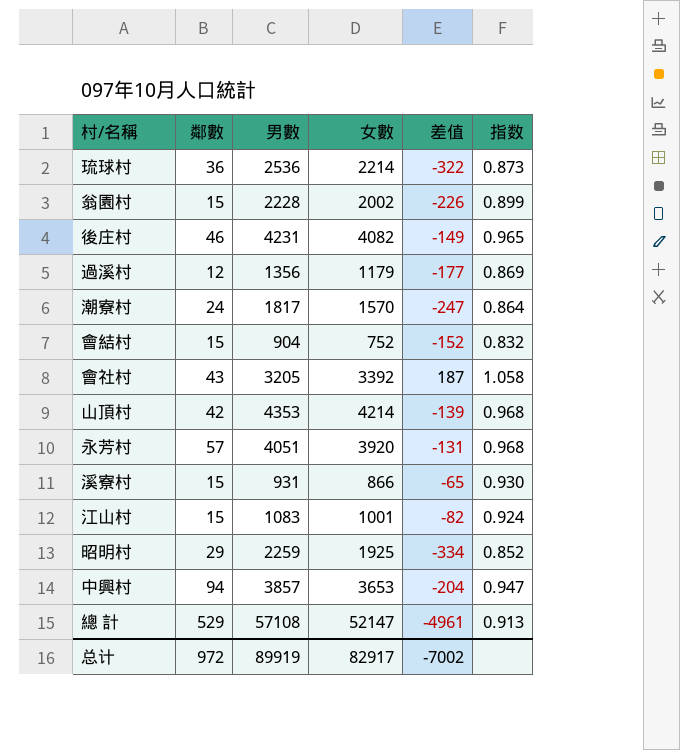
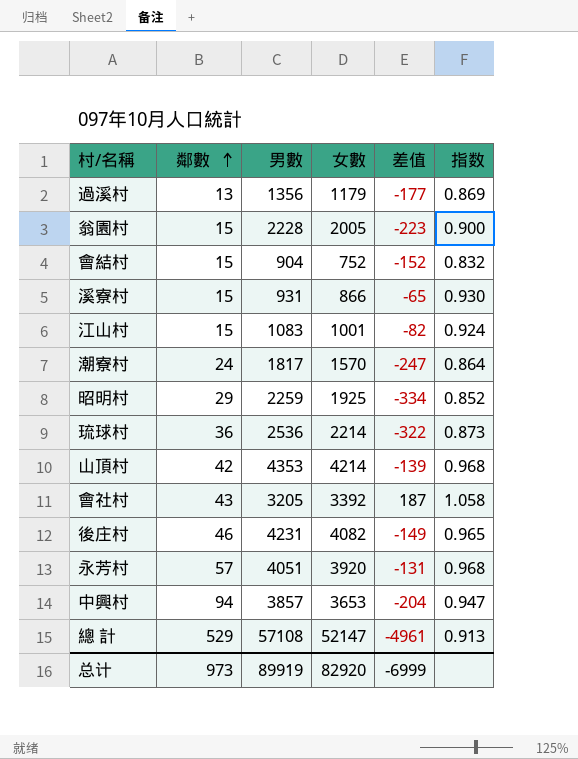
row order: none -> 鄰數 ascending
過溪村 | 鄰數: 12 -> 13
翁園村 | 女數: 2002 -> 2005
翁園村 | 差值: -226 -> -223
翁園村 | 指数: 0.899 -> 0.900
总计 | 鄰數: 972 -> 973
总计 | 女數: 82917 -> 82920
总计 | 差值: -7002 -> -6999

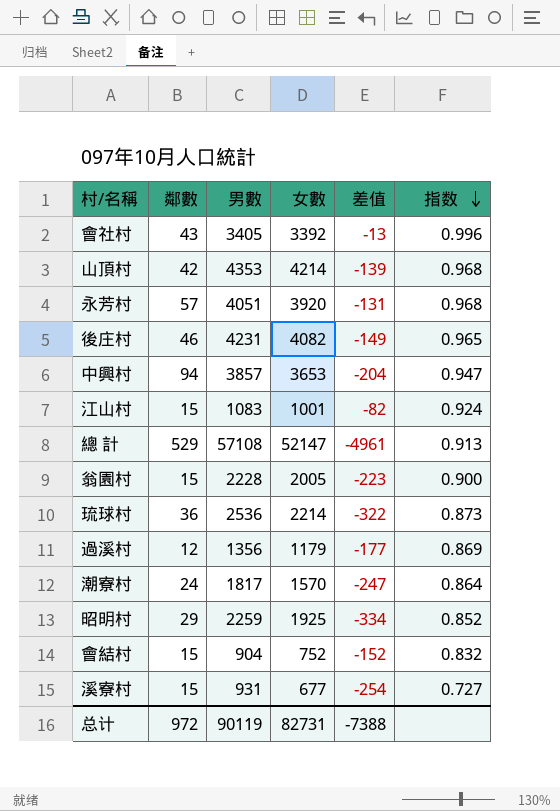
row order: 鄰數 ascending -> 指数 descending
會社村 | 男數: 3205 -> 3405
會社村 | 差值: 187 -> -13
會社村 | 指数: 1.058 -> 0.996
過溪村 | 鄰數: 13 -> 12
溪寮村 | 女數: 866 -> 677
溪寮村 | 差值: -65 -> -254
溪寮村 | 指数: 0.930 -> 0.727
总计 | 鄰數: 973 -> 972
总计 | 男數: 89919 -> 90119
总计 | 女數: 82920 -> 82731
总计 | 差值: -6999 -> -7388

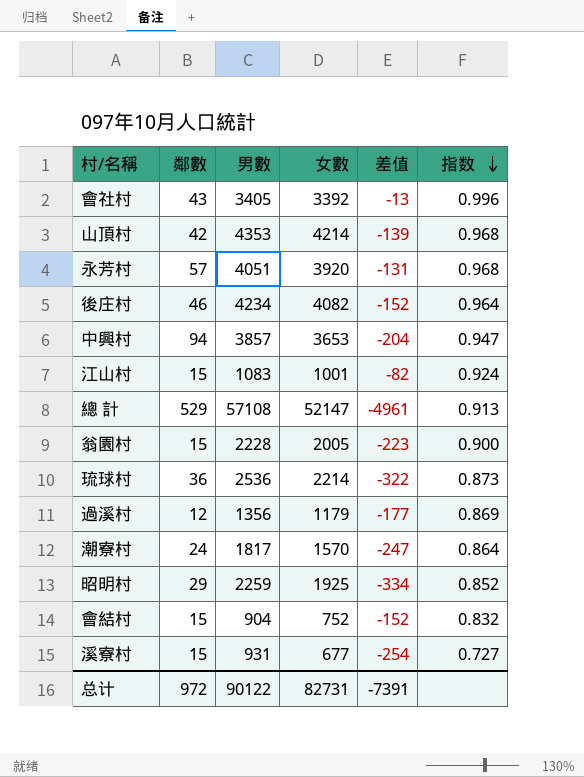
後庄村 | 男數: 4231 -> 4234
後庄村 | 差值: -149 -> -152
後庄村 | 指数: 0.965 -> 0.964
总计 | 男數: 90119 -> 90122
总计 | 差值: -7388 -> -7391

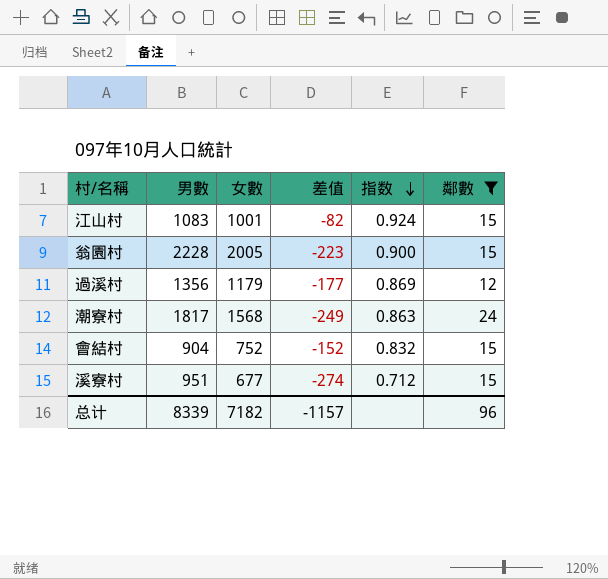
filter: none -> 鄰數 <= 24
column 鄰數 | position: 2 -> 6
潮寮村 | 女數: 1570 -> 1568
潮寮村 | 差值: -247 -> -249
潮寮村 | 指数: 0.864 -> 0.863
溪寮村 | 男數: 931 -> 951
溪寮村 | 差值: -254 -> -274
溪寮村 | 指数: 0.727 -> 0.712
总计 | 男數: 90122 -> 8339
总计 | 女數: 82731 -> 7182
总计 | 差值: -7391 -> -1157
总计 | 鄰數: 972 -> 96

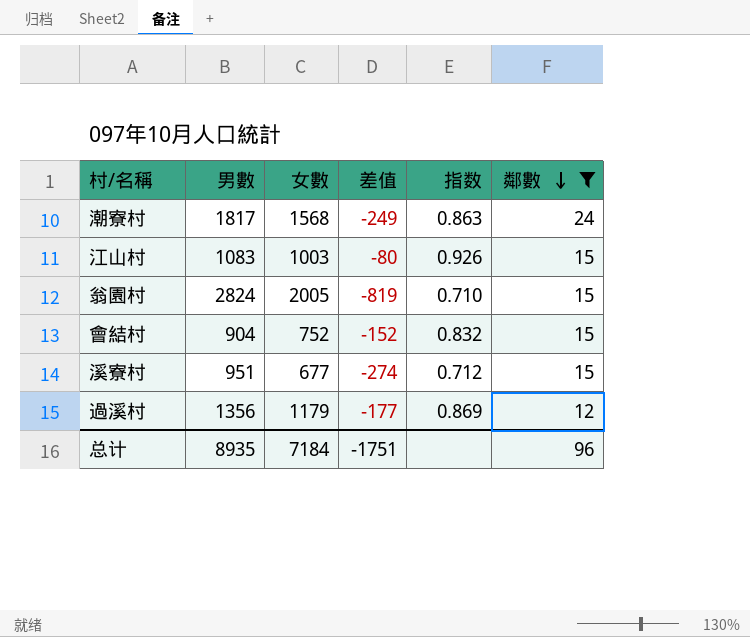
row order: 指数 descending -> 鄰數 descending
江山村 | 女數: 1001 -> 1003
江山村 | 差值: -82 -> -80
江山村 | 指数: 0.924 -> 0.926
翁園村 | 男數: 2228 -> 2824
翁園村 | 差值: -223 -> -819
翁園村 | 指数: 0.900 -> 0.710
总计 | 男數: 8339 -> 8935
总计 | 女數: 7182 -> 7184
总计 | 差值: -1157 -> -1751

